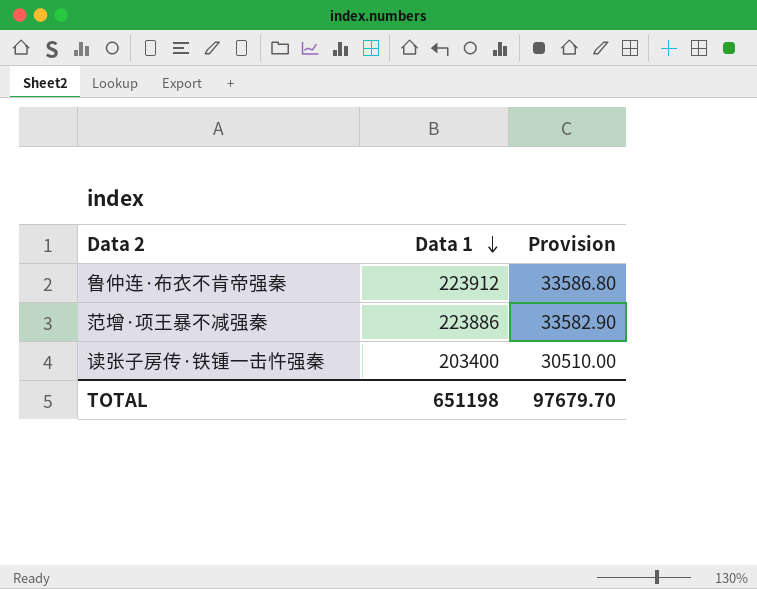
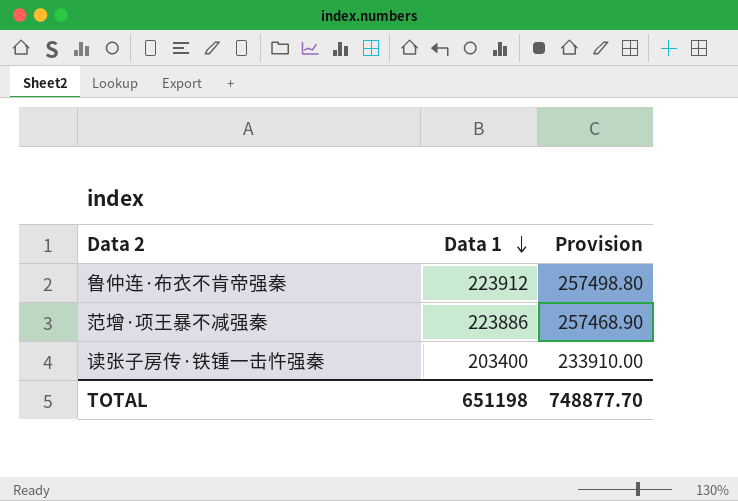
column Provision | formula: [Data 1] * 0.15 -> [Data 1] * 1.15
TOTAL | Provision: 97679.70 -> 748877.70

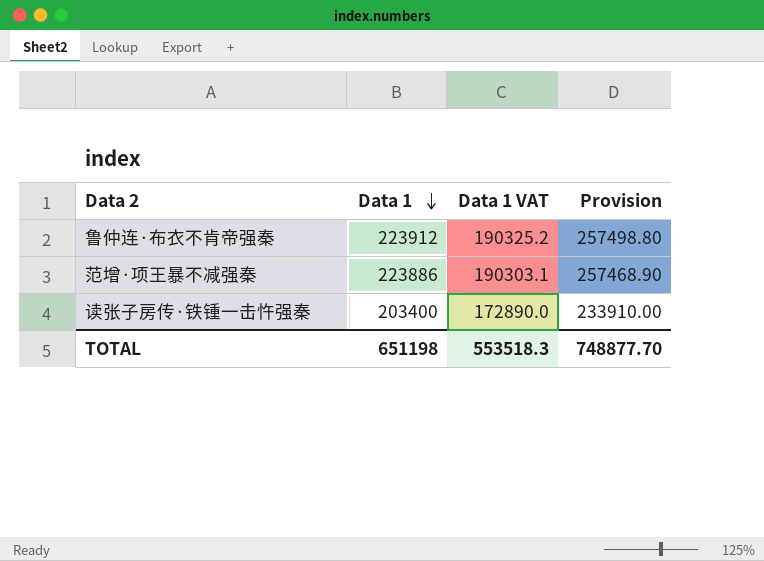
column Data 1 VAT | formula: none -> [Data 1] * 0.85

